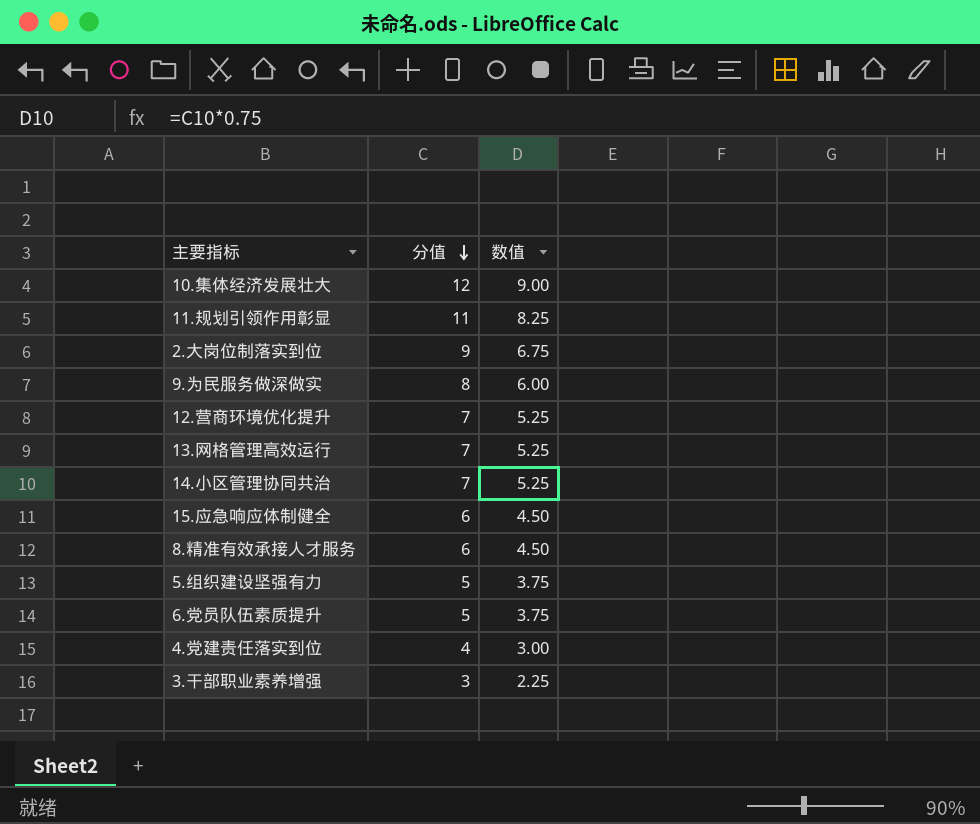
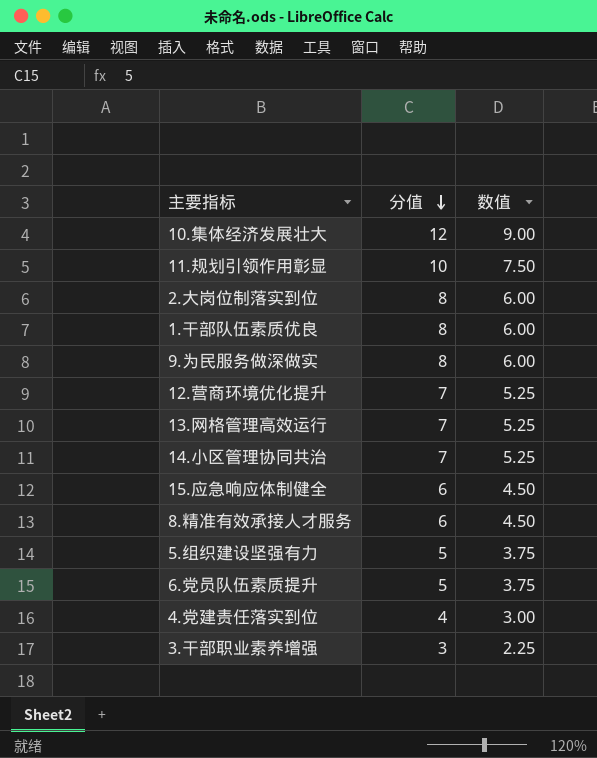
11.规划引领作用彰显 | 分值: 11 -> 10
11.规划引领作用彰显 | 数值: 8.25 -> 7.50
2.大岗位制落实到位 | 分值: 9 -> 8
2.大岗位制落实到位 | 数值: 6.75 -> 6.00
row 1.干部队伍素质优良: none -> 8 | 6.00

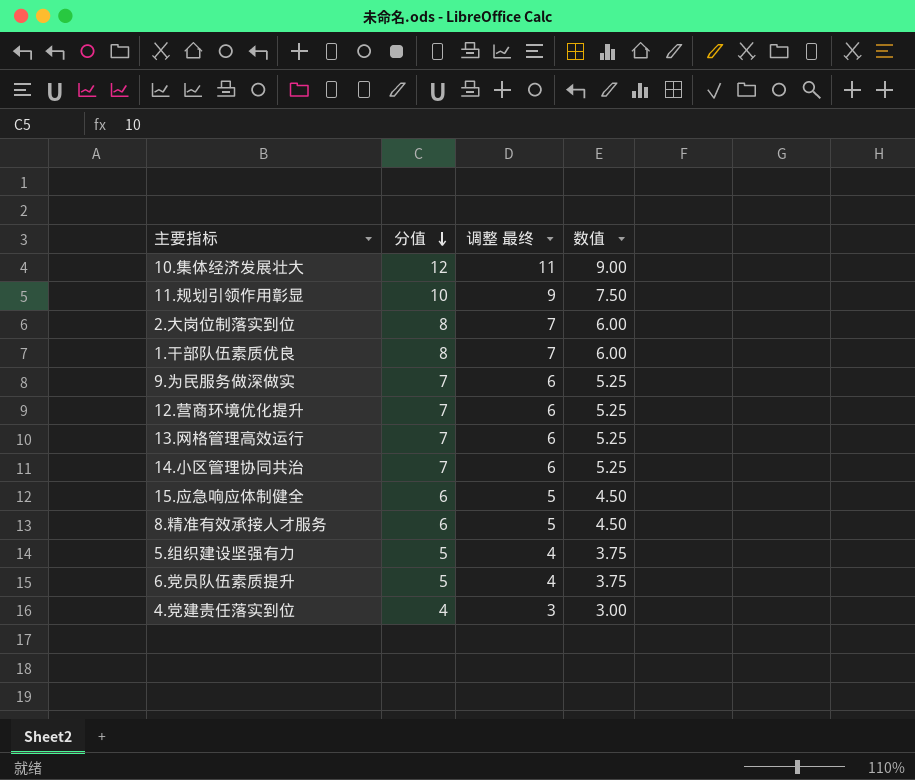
column 调整 最终 | formula: none -> [分值] - 1
row 3.干部职业素养增强: 3 | 2.25 -> none
9.为民服务做深做实 | 分值: 8 -> 7
9.为民服务做深做实 | 数值: 6.00 -> 5.25

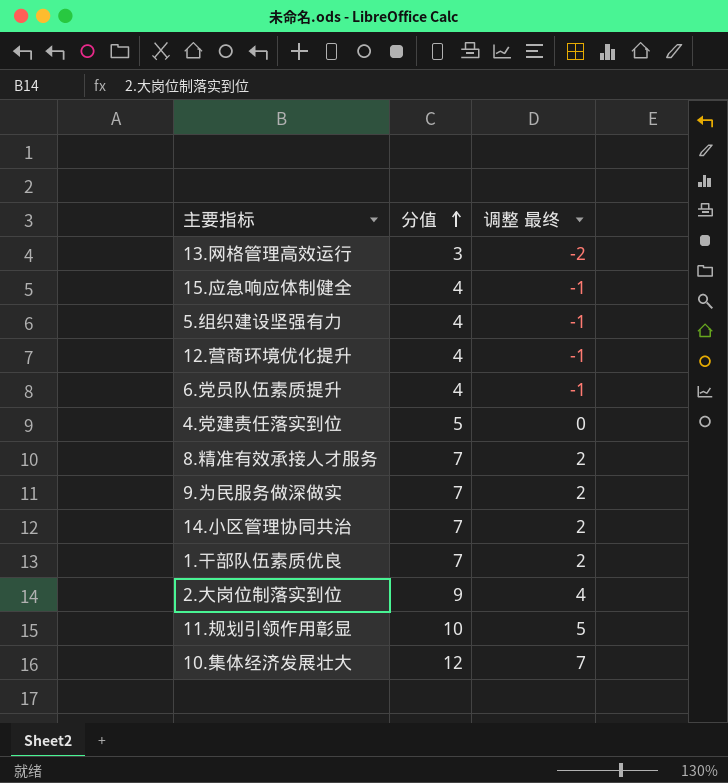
row order: 分值 descending -> 分值 ascending
column 数值 | formula: [分值] * 0.75 -> none
column 调整 最终 | formula: [分值] - 1 -> [分值] - 5
13.网格管理高效运行 | 分值: 7 -> 3
15.应急响应体制健全 | 分值: 6 -> 4
5.组织建设坚强有力 | 分值: 5 -> 4
12.营商环境优化提升 | 分值: 7 -> 4
6.党员队伍素质提升 | 分值: 5 -> 4
4.党建责任落实到位 | 分值: 4 -> 5
8.精准有效承接人才服务 | 分值: 6 -> 7
1.干部队伍素质优良 | 分值: 8 -> 7
2.大岗位制落实到位 | 分值: 8 -> 9

